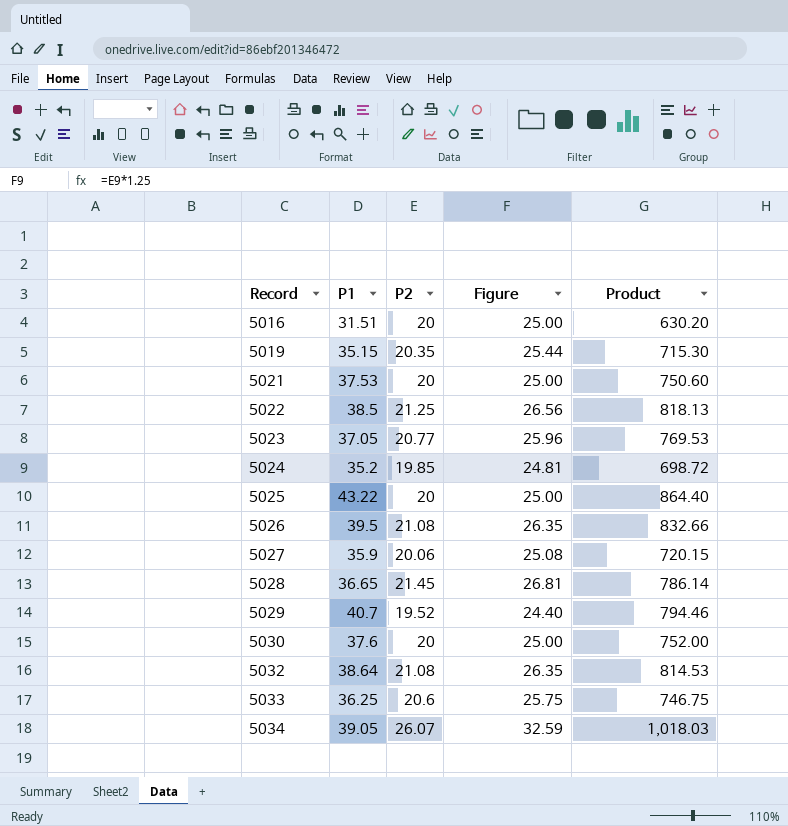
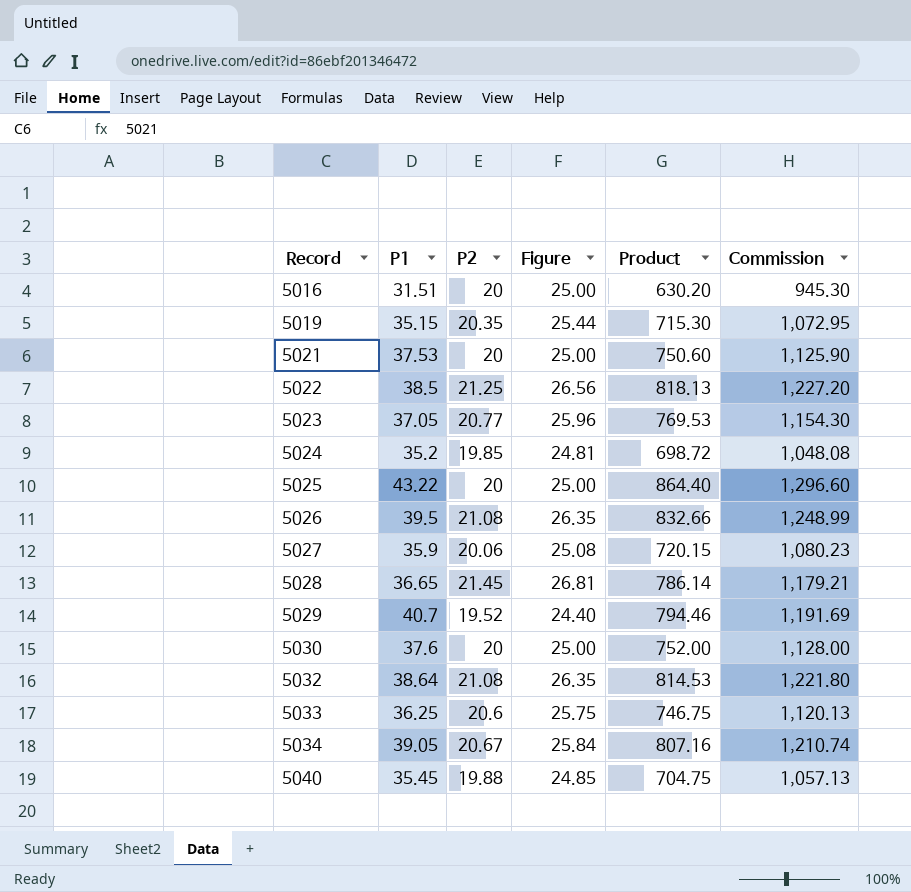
column Commission | formula: none -> [Product] * 1.5
5034 | P2: 26.07 -> 20.67
5034 | Figure: 32.59 -> 25.84
5034 | Product: 1,018.03 -> 807.16
row 5040: none -> 35.45 | 19.88 | 24.85 | 704.75 | 1,057.13

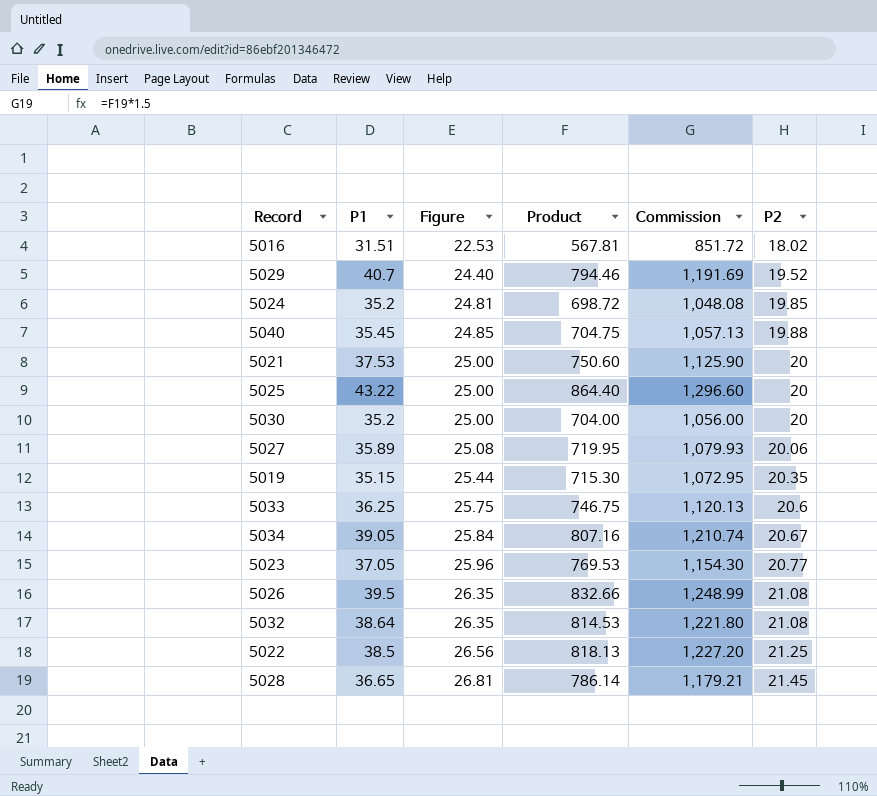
row order: Record ascending -> Figure ascending
column P2 | position: 3 -> 6
5016 | Figure: 25.00 -> 22.53
5016 | Product: 630.20 -> 567.81
5016 | Commission: 945.30 -> 851.72
5016 | P2: 20 -> 18.02
5030 | P1: 37.6 -> 35.2
5030 | Product: 752.00 -> 704.00
5030 | Commission: 1,128.00 -> 1,056.00
5027 | P1: 35.9 -> 35.89
5027 | Product: 720.15 -> 719.95
5027 | Commission: 1,080.23 -> 1,079.93

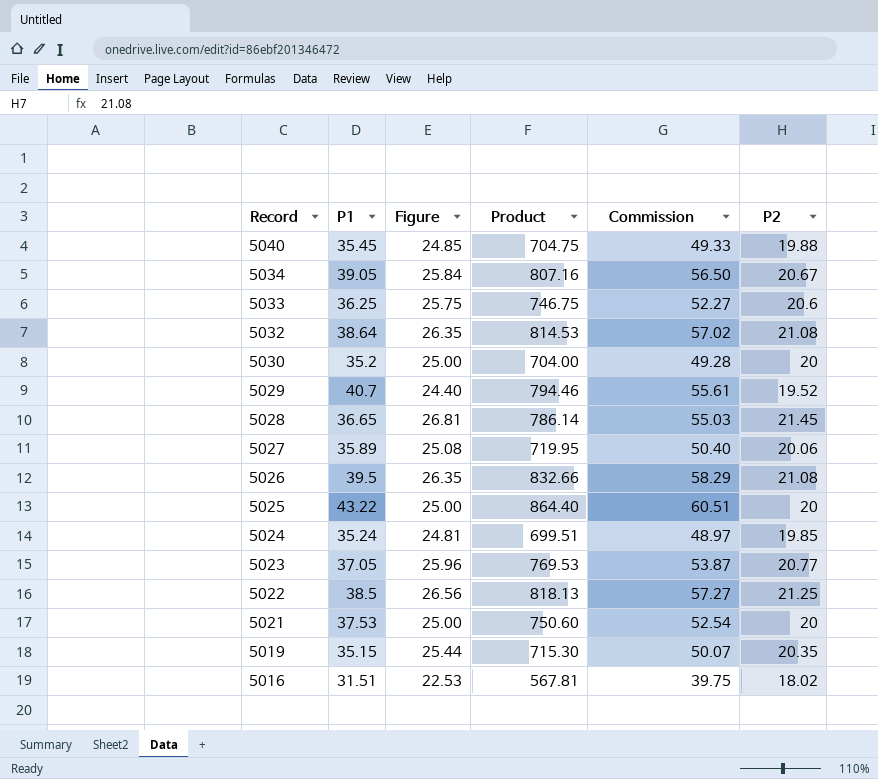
row order: Figure ascending -> Record descending
column Commission | formula: [Product] * 1.5 -> [Product] * 0.07
5024 | P1: 35.2 -> 35.24
5024 | Product: 698.72 -> 699.51

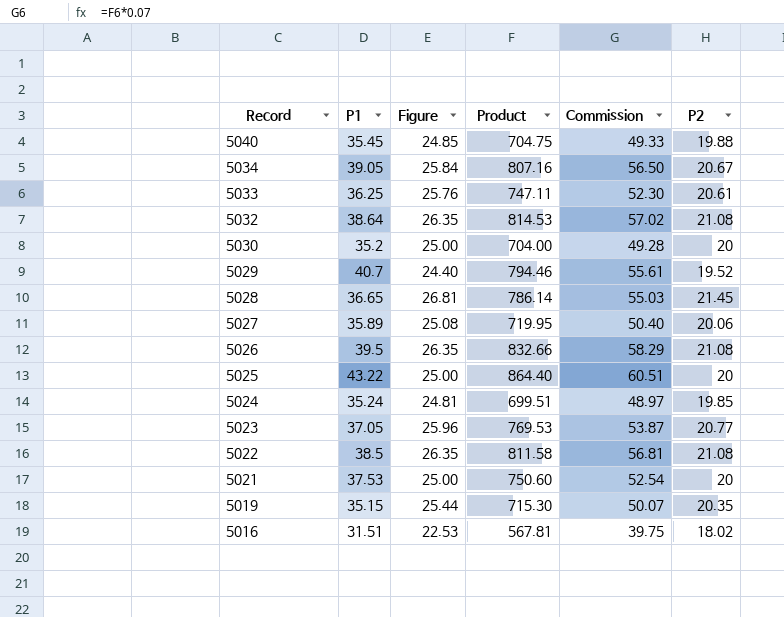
5033 | Figure: 25.75 -> 25.76
5033 | Product: 746.75 -> 747.11
5033 | Commission: 52.27 -> 52.30
5033 | P2: 20.6 -> 20.61
5022 | Figure: 26.56 -> 26.35
5022 | Product: 818.13 -> 811.58
5022 | Commission: 57.27 -> 56.81
5022 | P2: 21.25 -> 21.08

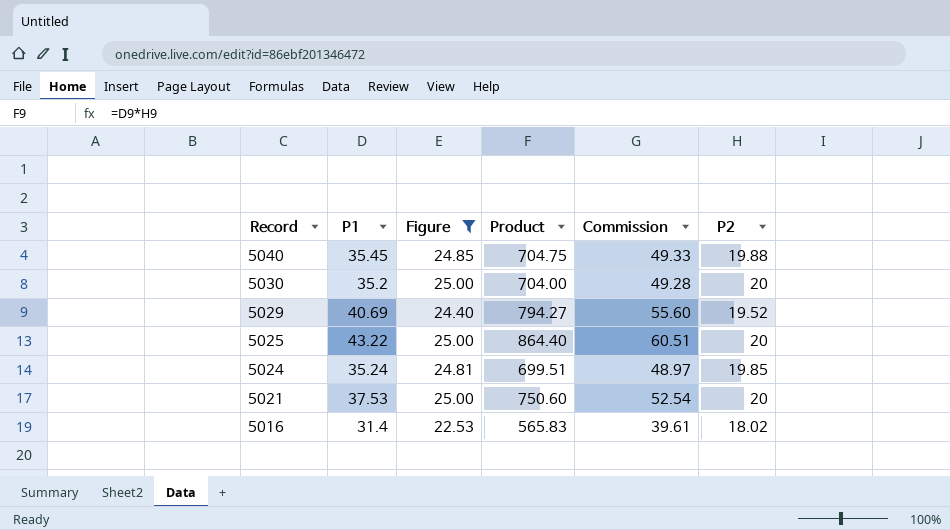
filter: none -> Figure <= 25.00
5029 | P1: 40.7 -> 40.69
5029 | Product: 794.46 -> 794.27
5029 | Commission: 55.61 -> 55.60
5016 | P1: 31.51 -> 31.4
5016 | Product: 567.81 -> 565.83
5016 | Commission: 39.75 -> 39.61

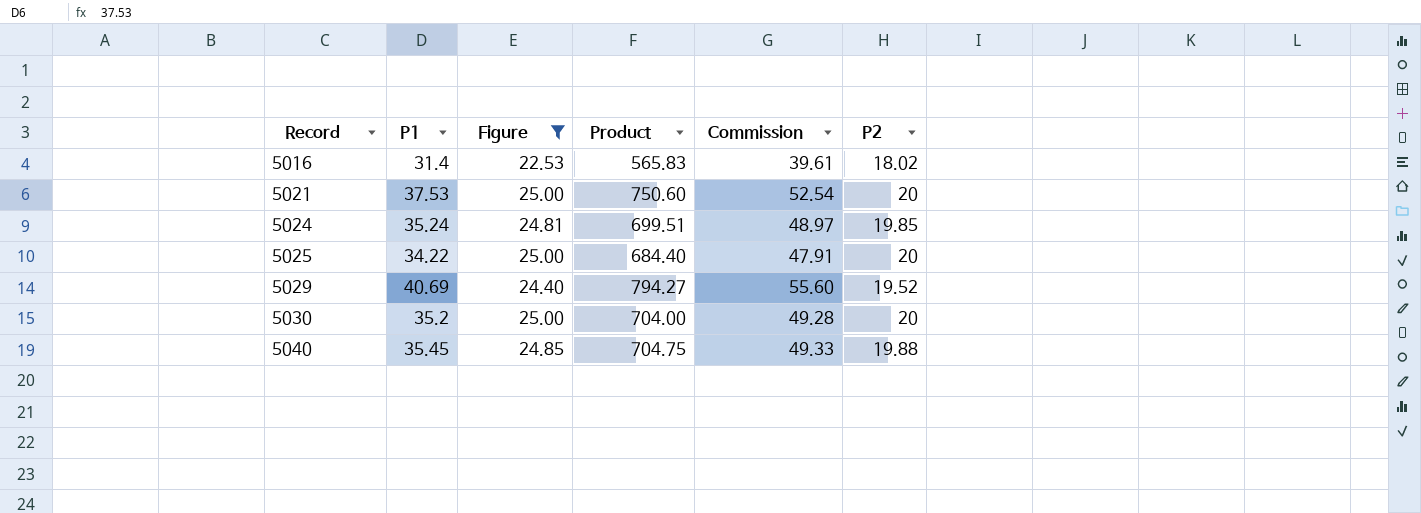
row order: Record descending -> Record ascending
5025 | P1: 43.22 -> 34.22
5025 | Product: 864.40 -> 684.40
5025 | Commission: 60.51 -> 47.91

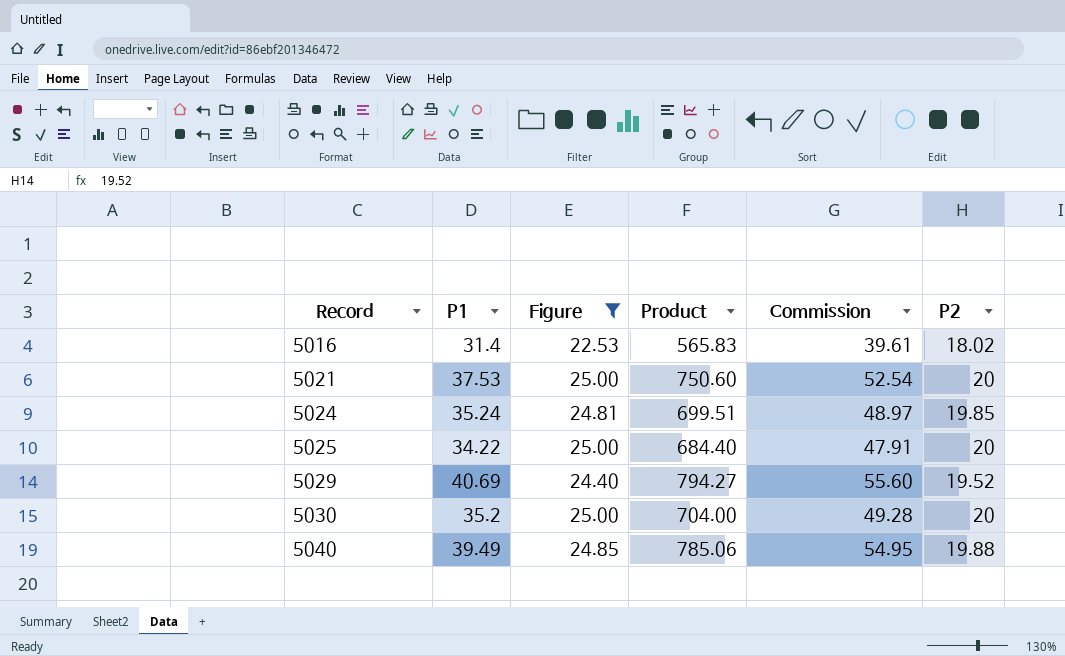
5040 | P1: 35.45 -> 39.49
5040 | Product: 704.75 -> 785.06
5040 | Commission: 49.33 -> 54.95

